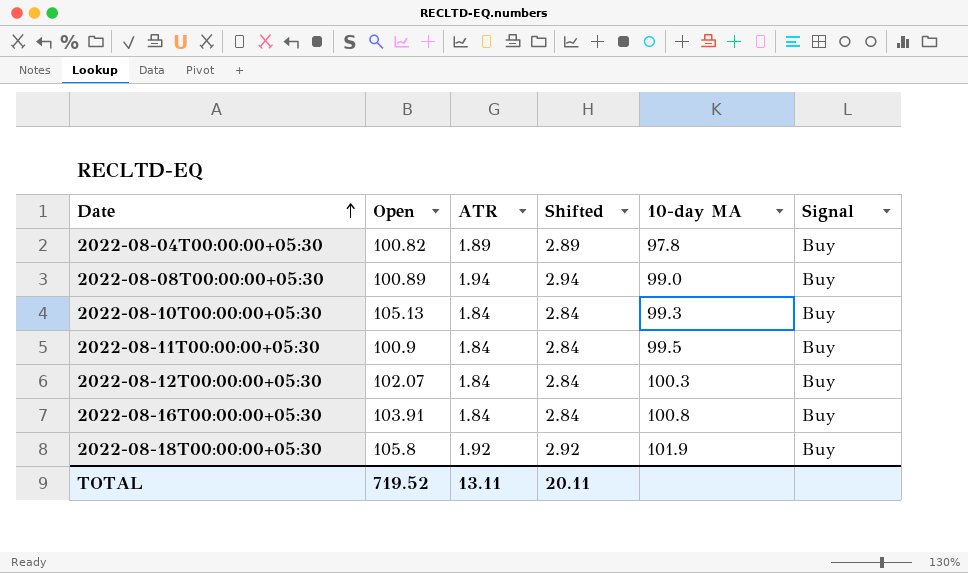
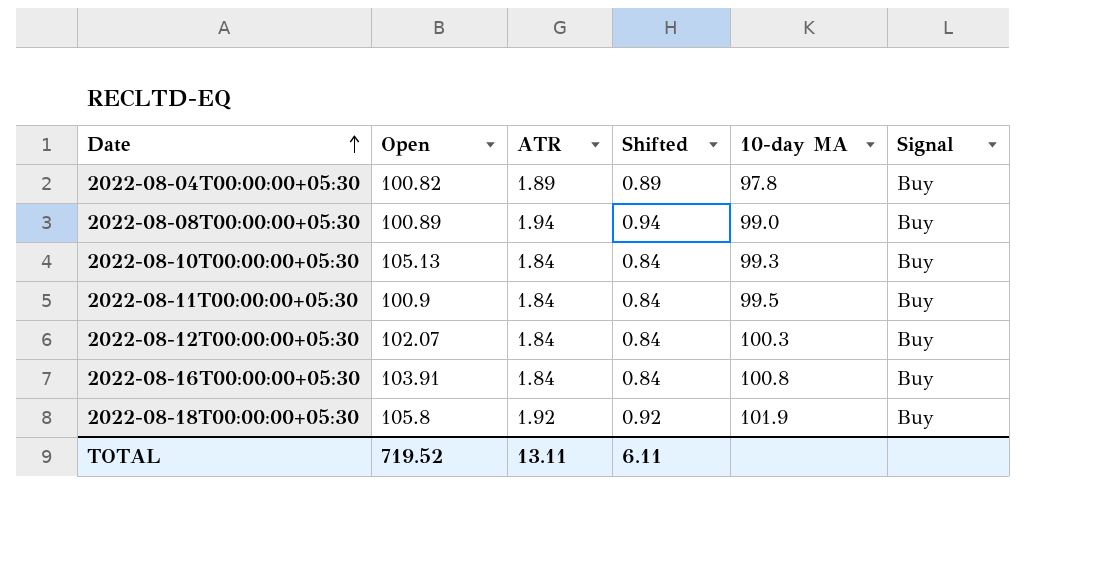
column Shifted | formula: [ATR] + 1 -> [ATR] - 1
TOTAL | Shifted: 20.11 -> 6.11

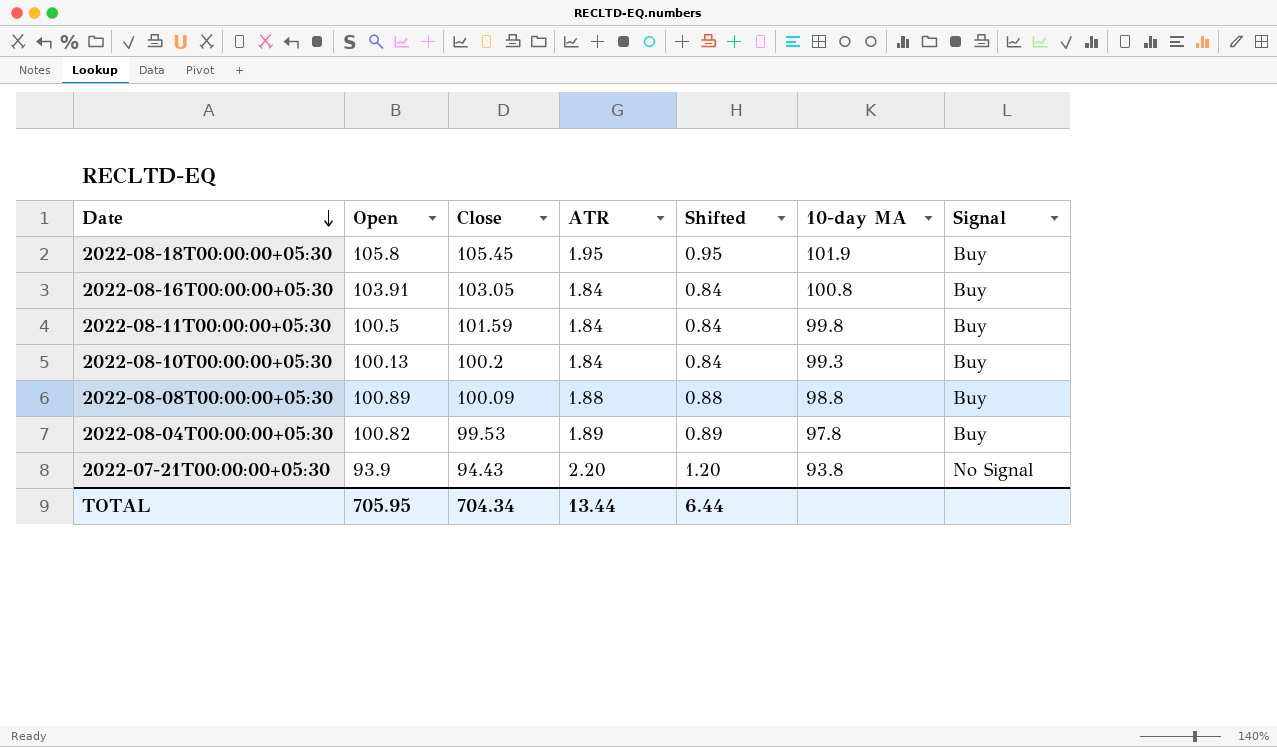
row order: Date ascending -> Date descending
column Close | position: none -> 3
row 2022-08-12T00:00:00+05:30: 102.07 | 1.84 | 0.84 | 100.3 | Buy -> none
2022-08-18T00:00:00+05:30 | ATR: 1.92 -> 1.95
2022-08-18T00:00:00+05:30 | Shifted: 0.92 -> 0.95
2022-08-11T00:00:00+05:30 | Open: 100.9 -> 100.5
2022-08-11T00:00:00+05:30 | 10-day MA: 99.5 -> 99.8
2022-08-10T00:00:00+05:30 | Open: 105.13 -> 100.13
2022-08-08T00:00:00+05:30 | ATR: 1.94 -> 1.88
2022-08-08T00:00:00+05:30 | Shifted: 0.94 -> 0.88
2022-08-08T00:00:00+05:30 | 10-day MA: 99.0 -> 98.8
row 2022-07-21T00:00:00+05:30: none -> 93.9 | 94.43 | 2.20 | 1.20 | 93.8 | No Signal
TOTAL | Open: 719.52 -> 705.95
TOTAL | ATR: 13.11 -> 13.44
TOTAL | Shifted: 6.11 -> 6.44

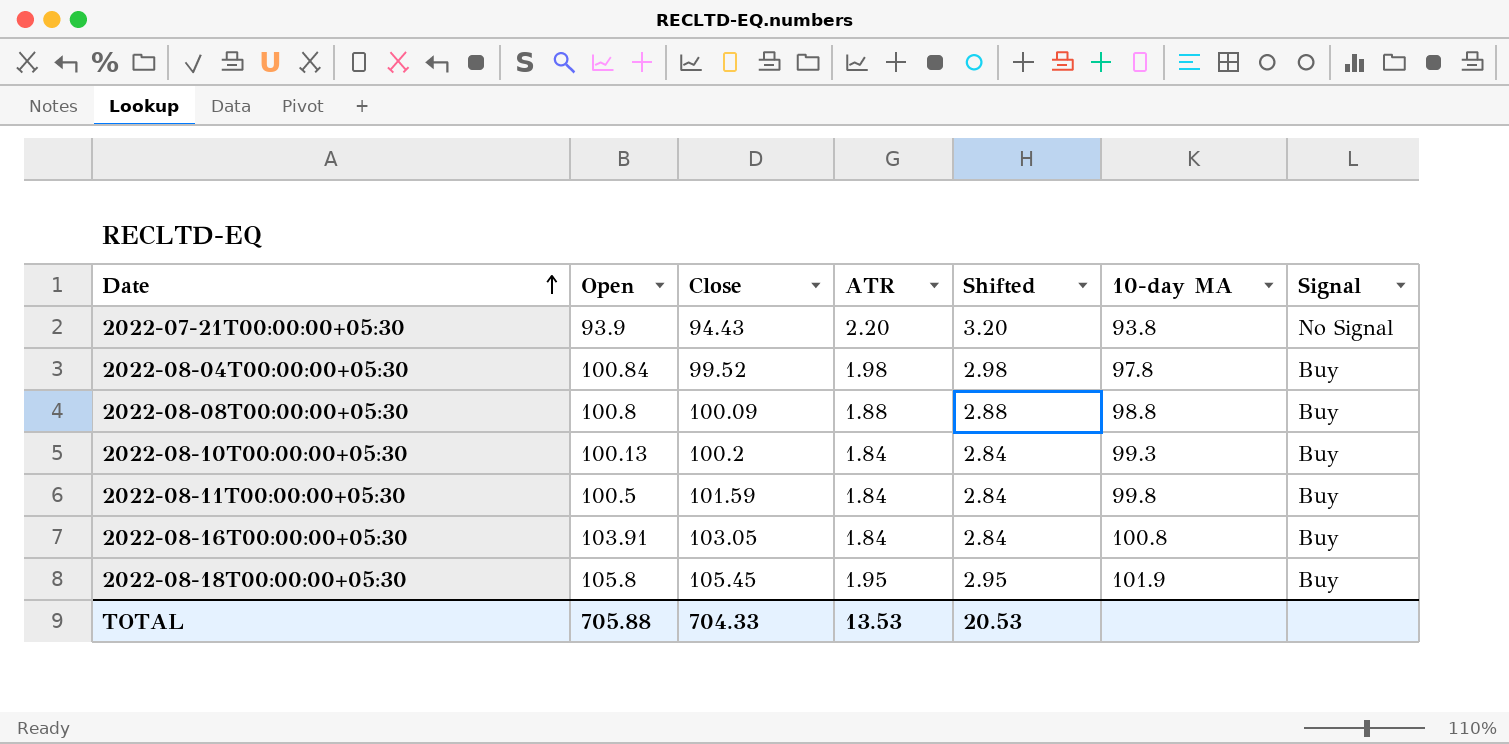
row order: Date descending -> Date ascending
column Shifted | formula: [ATR] - 1 -> [ATR] + 1
2022-08-04T00:00:00+05:30 | Open: 100.82 -> 100.84
2022-08-04T00:00:00+05:30 | Close: 99.53 -> 99.52
2022-08-04T00:00:00+05:30 | ATR: 1.89 -> 1.98
2022-08-08T00:00:00+05:30 | Open: 100.89 -> 100.8
TOTAL | Open: 705.95 -> 705.88
TOTAL | Close: 704.34 -> 704.33
TOTAL | ATR: 13.44 -> 13.53
TOTAL | Shifted: 6.44 -> 20.53

